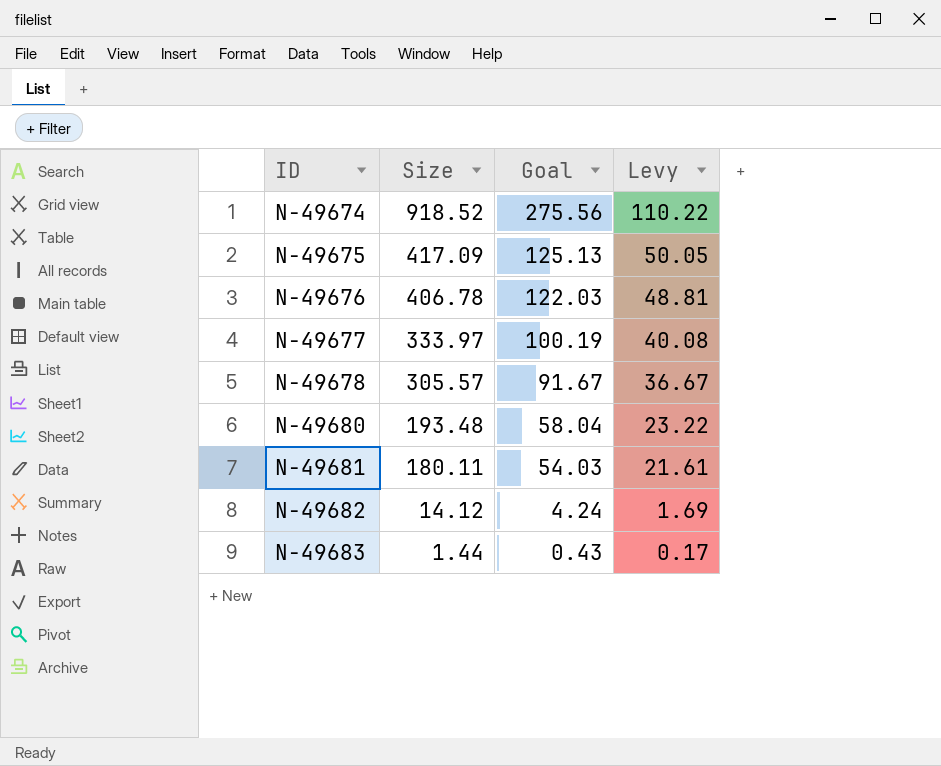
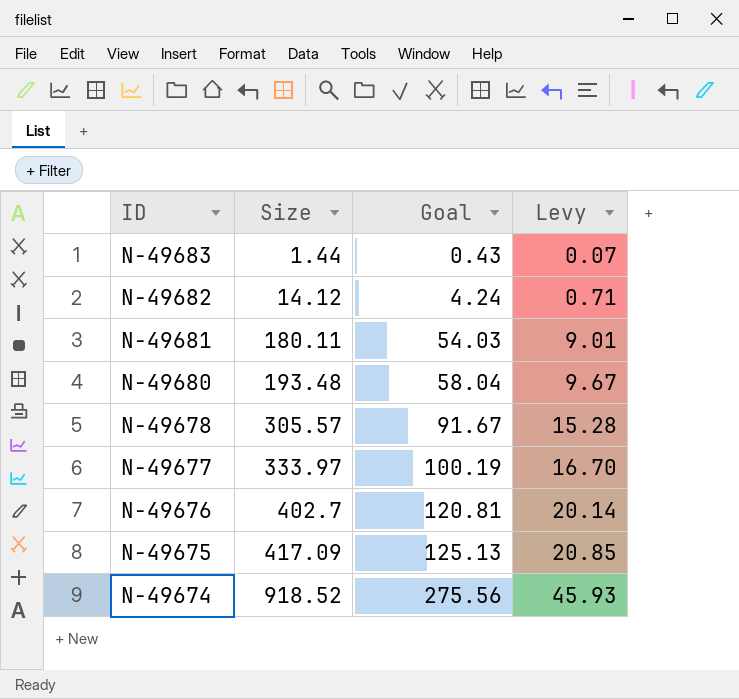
row order: ID ascending -> ID descending
column Levy | formula: [Size] * 0.12 -> [Size] * 0.05
N-49676 | Size: 406.78 -> 402.7
N-49676 | Goal: 122.03 -> 120.81

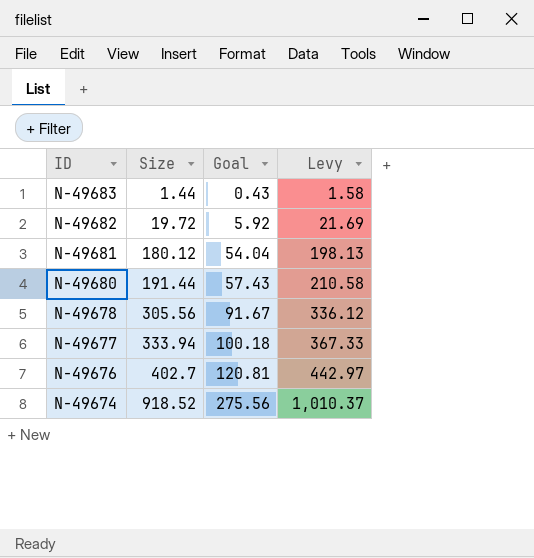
column Levy | formula: [Size] * 0.05 -> [Size] * 1.1
row N-49675: 417.09 | 125.13 | 20.85 -> none
N-49682 | Size: 14.12 -> 19.72
N-49682 | Goal: 4.24 -> 5.92
N-49681 | Size: 180.11 -> 180.12
N-49681 | Goal: 54.03 -> 54.04
N-49680 | Size: 193.48 -> 191.44
N-49680 | Goal: 58.04 -> 57.43
N-49678 | Size: 305.57 -> 305.56
N-49677 | Size: 333.97 -> 333.94
N-49677 | Goal: 100.19 -> 100.18

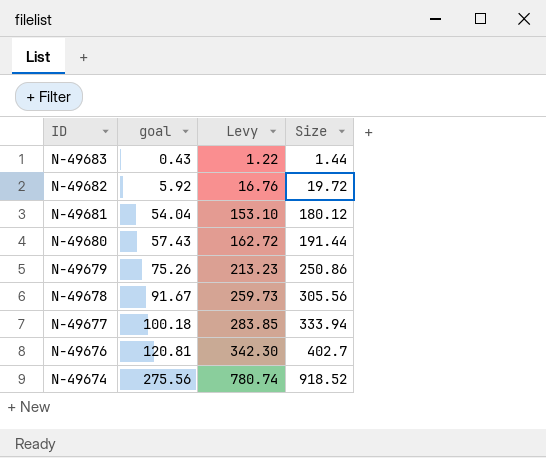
column name: Goal -> goal
column Levy | formula: [Size] * 1.1 -> [Size] * 0.85
column Size | position: 2 -> 4
row N-49679: none -> 75.26 | 213.23 | 250.86

